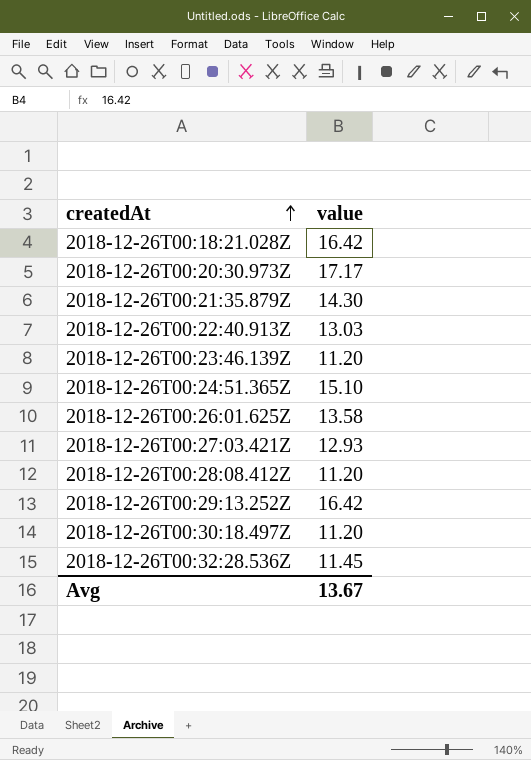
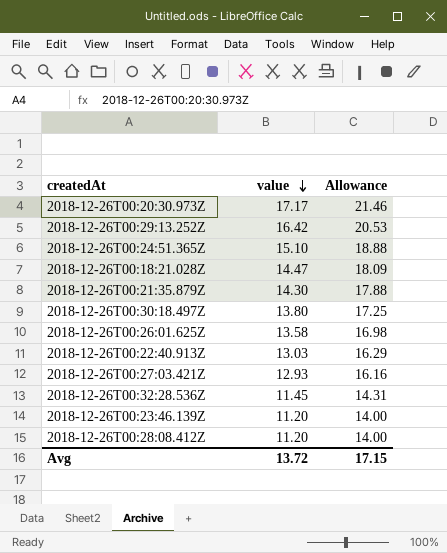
row order: createdAt ascending -> value descending
column Allowance | formula: none -> [value] * 1.25
2018-12-26T00:18:21.028Z | value: 16.42 -> 14.47
2018-12-26T00:30:18.497Z | value: 11.20 -> 13.80
Avg | value: 13.67 -> 13.72

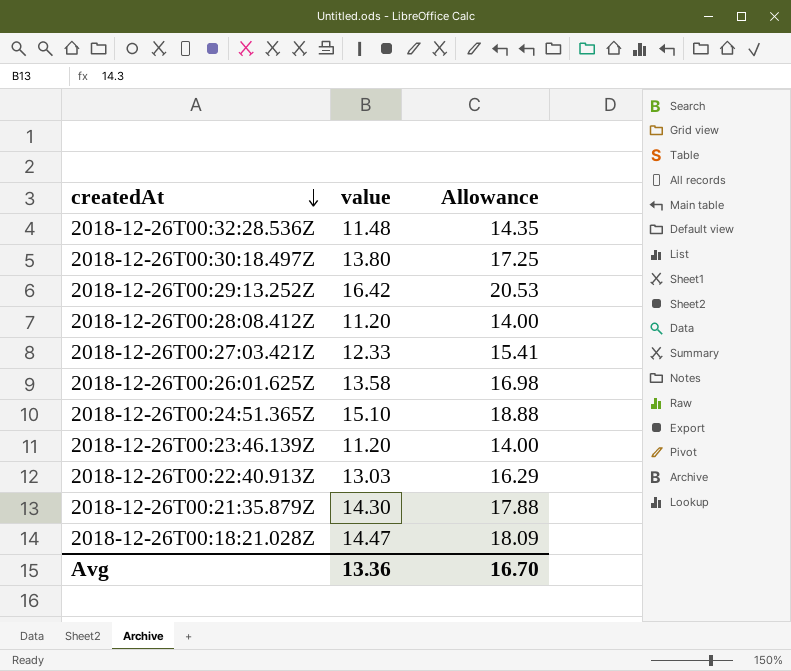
row order: value descending -> createdAt descending
row 2018-12-26T00:20:30.973Z: 17.17 | 21.46 -> none
2018-12-26T00:32:28.536Z | value: 11.45 -> 11.48
2018-12-26T00:32:28.536Z | Allowance: 14.31 -> 14.35
2018-12-26T00:27:03.421Z | value: 12.93 -> 12.33
2018-12-26T00:27:03.421Z | Allowance: 16.16 -> 15.41
Avg | value: 13.72 -> 13.36
Avg | Allowance: 17.15 -> 16.70

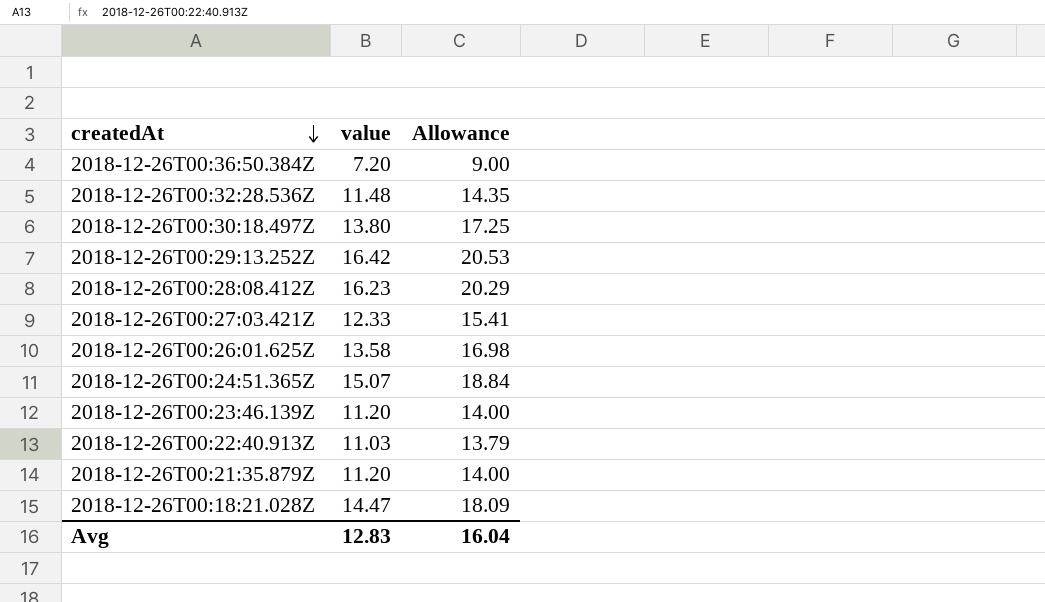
row 2018-12-26T00:36:50.384Z: none -> 7.20 | 9.00
2018-12-26T00:28:08.412Z | value: 11.20 -> 16.23
2018-12-26T00:28:08.412Z | Allowance: 14.00 -> 20.29
2018-12-26T00:24:51.365Z | value: 15.10 -> 15.07
2018-12-26T00:24:51.365Z | Allowance: 18.88 -> 18.84
2018-12-26T00:22:40.913Z | value: 13.03 -> 11.03
2018-12-26T00:22:40.913Z | Allowance: 16.29 -> 13.79
2018-12-26T00:21:35.879Z | value: 14.30 -> 11.20
2018-12-26T00:21:35.879Z | Allowance: 17.88 -> 14.00
Avg | value: 13.36 -> 12.83
Avg | Allowance: 16.70 -> 16.04

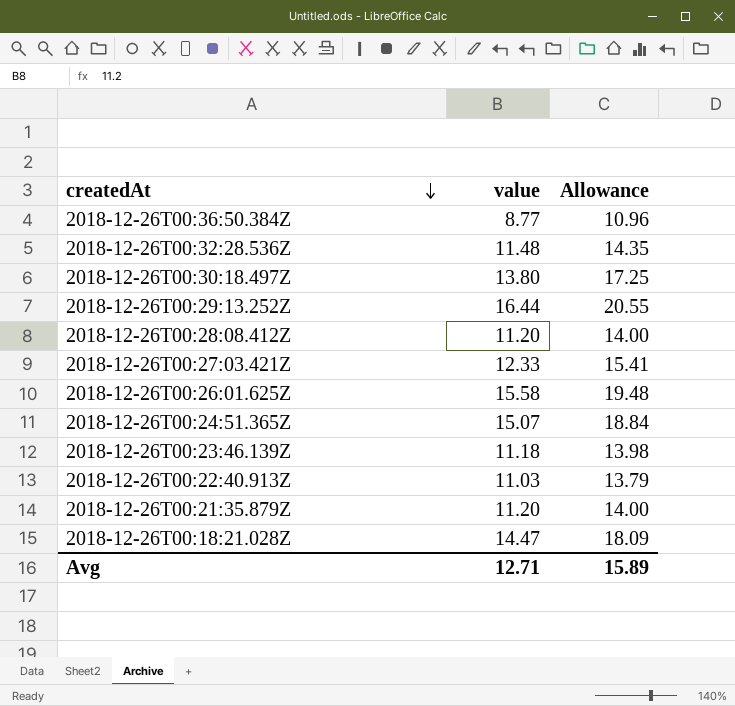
2018-12-26T00:36:50.384Z | value: 7.20 -> 8.77
2018-12-26T00:36:50.384Z | Allowance: 9.00 -> 10.96
2018-12-26T00:29:13.252Z | value: 16.42 -> 16.44
2018-12-26T00:29:13.252Z | Allowance: 20.53 -> 20.55
2018-12-26T00:28:08.412Z | value: 16.23 -> 11.20
2018-12-26T00:28:08.412Z | Allowance: 20.29 -> 14.00
2018-12-26T00:26:01.625Z | value: 13.58 -> 15.58
2018-12-26T00:26:01.625Z | Allowance: 16.98 -> 19.48
2018-12-26T00:23:46.139Z | value: 11.20 -> 11.18
2018-12-26T00:23:46.139Z | Allowance: 14.00 -> 13.98
Avg | value: 12.83 -> 12.71
Avg | Allowance: 16.04 -> 15.89

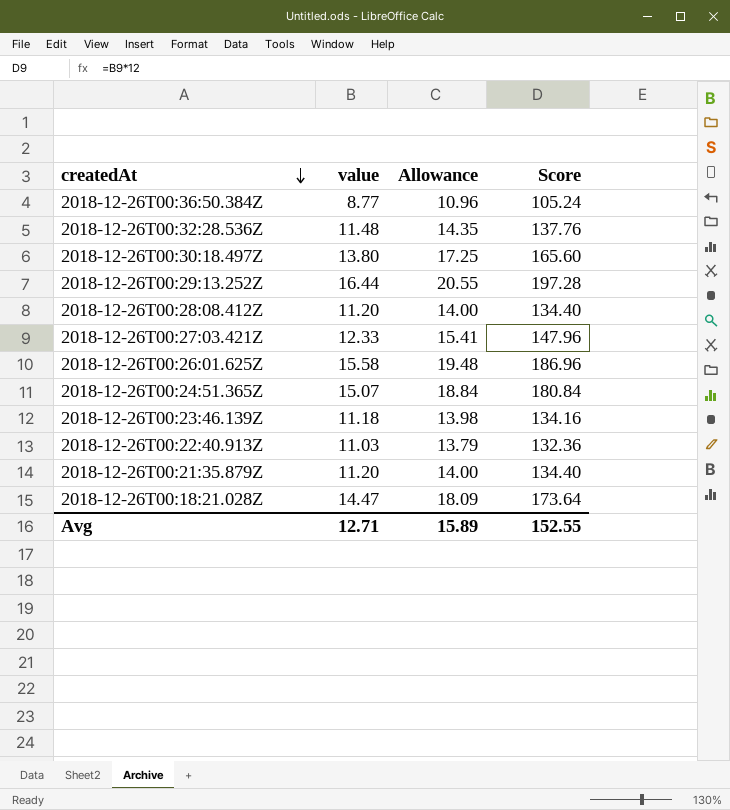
column Score | formula: none -> [value] * 12

